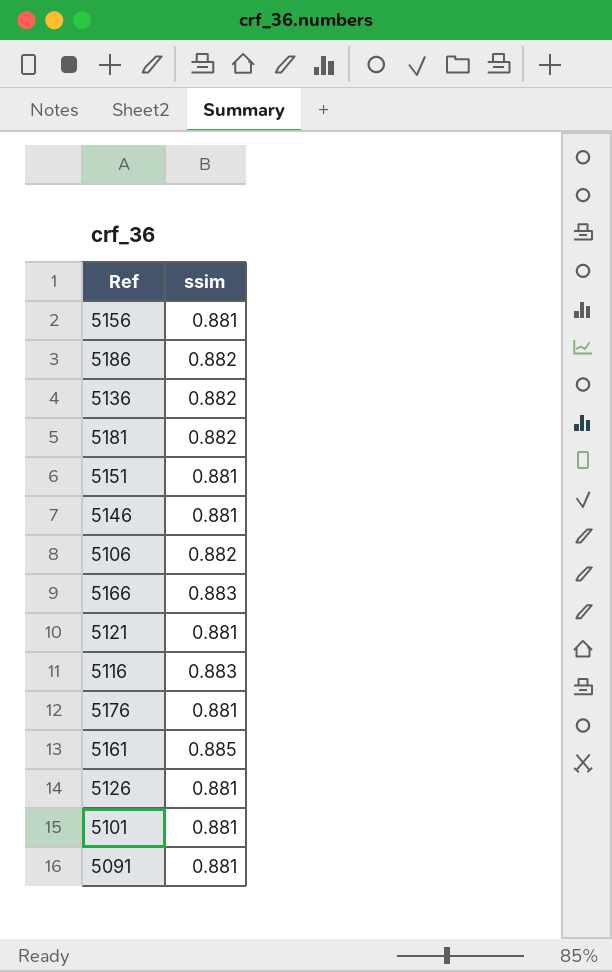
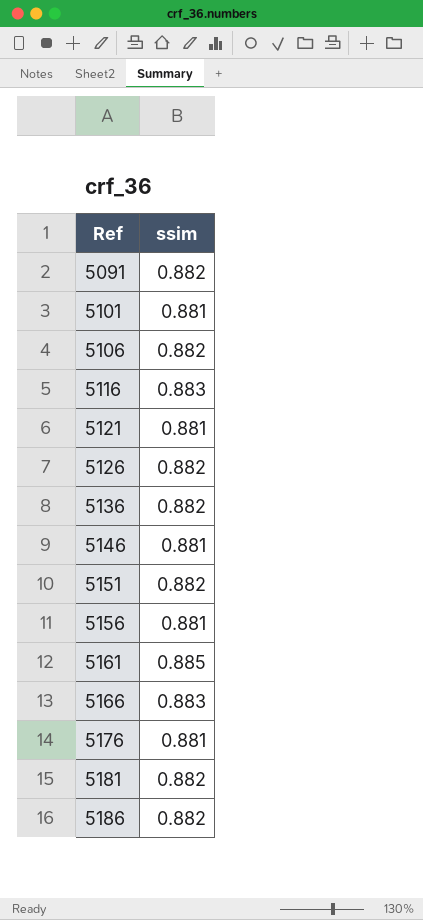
row order: none -> Ref ascending
5091 | ssim: 0.881 -> 0.882
5126 | ssim: 0.881 -> 0.882
5151 | ssim: 0.881 -> 0.882

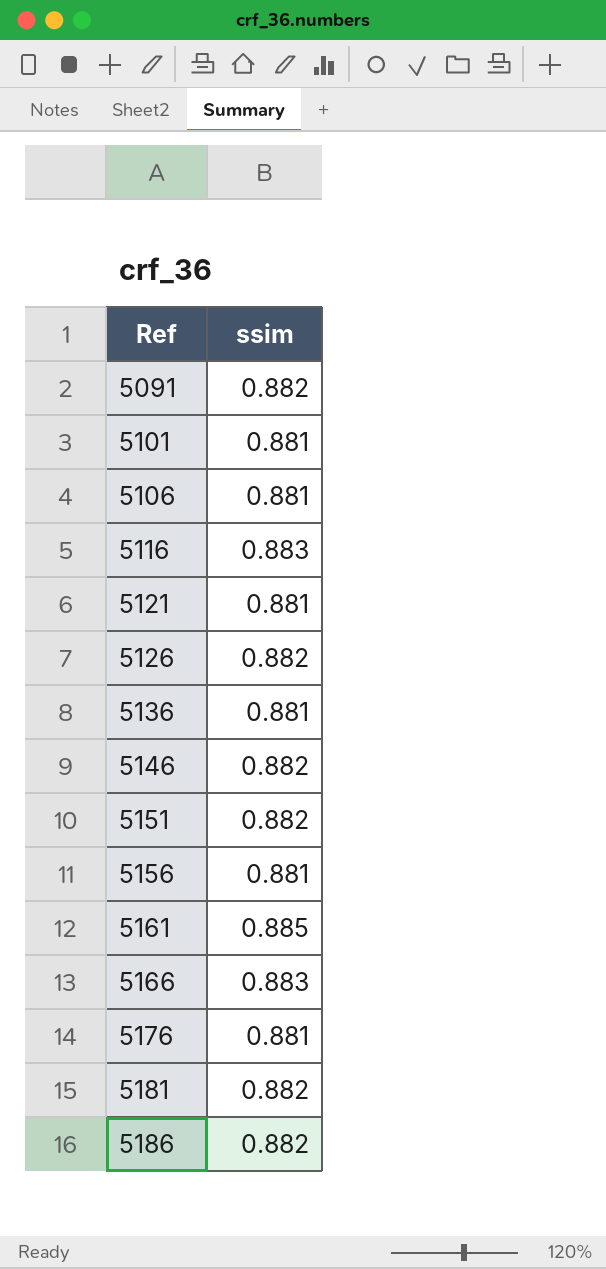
5106 | ssim: 0.882 -> 0.881
5136 | ssim: 0.882 -> 0.881
5146 | ssim: 0.881 -> 0.882

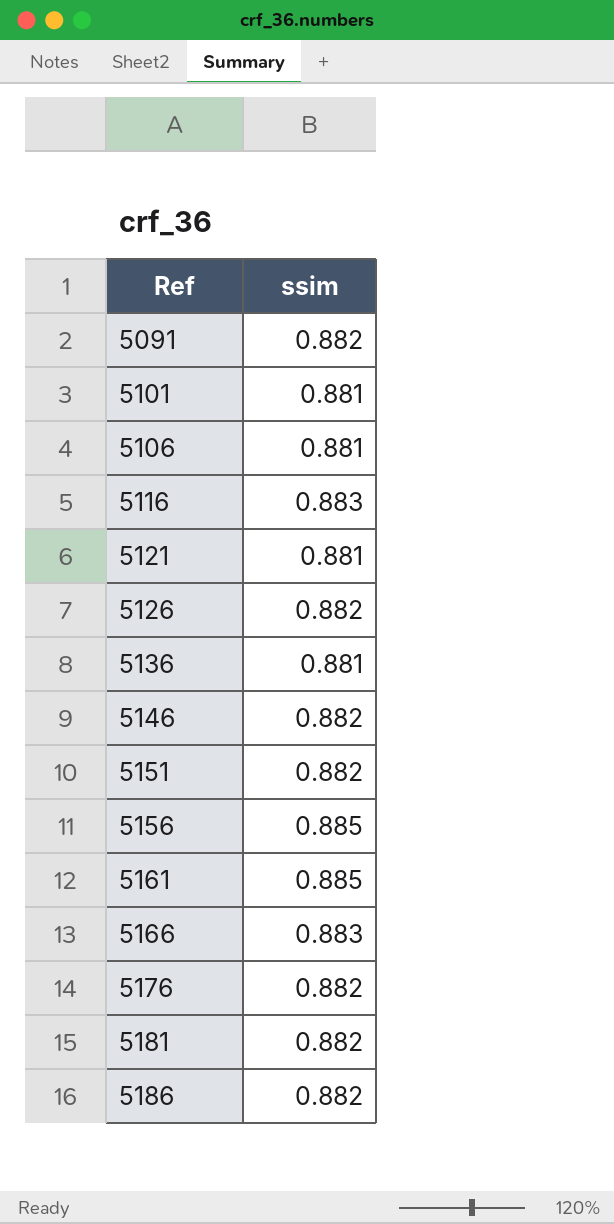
5156 | ssim: 0.881 -> 0.885
5176 | ssim: 0.881 -> 0.882

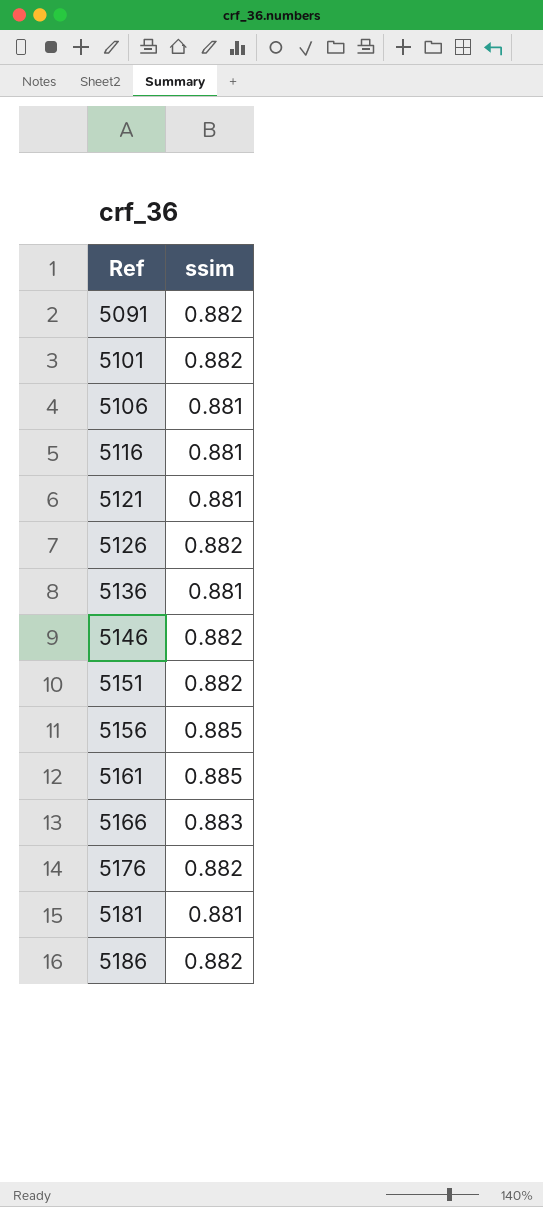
5101 | ssim: 0.881 -> 0.882
5116 | ssim: 0.883 -> 0.881
5181 | ssim: 0.882 -> 0.881

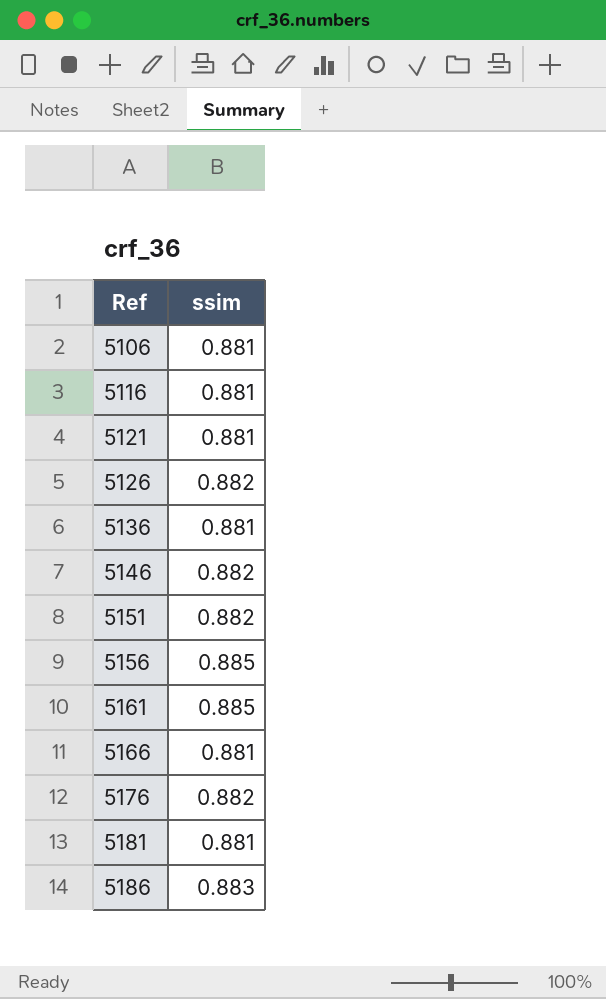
row 5091: 0.882 -> none
row 5101: 0.882 -> none
5166 | ssim: 0.883 -> 0.881
5186 | ssim: 0.882 -> 0.883

